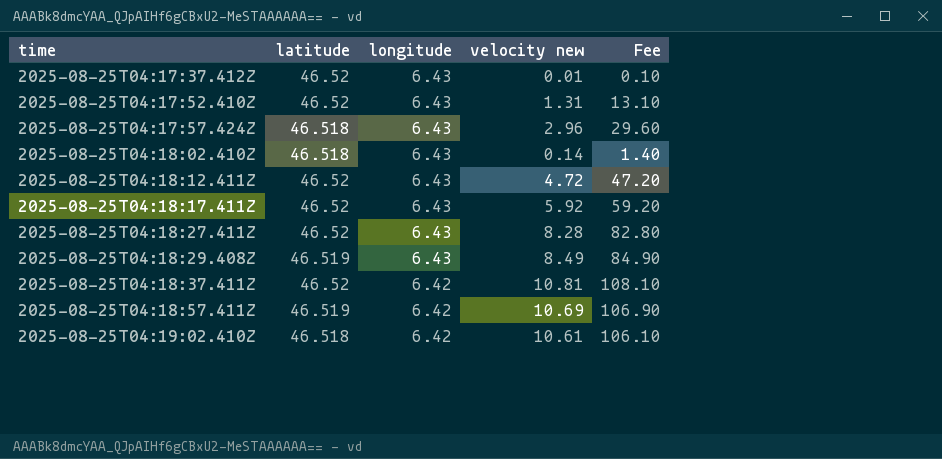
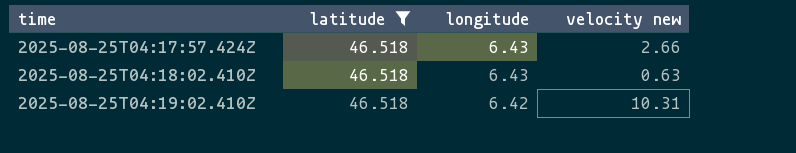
filter: none -> latitude = 46.518
column Fee | formula: [velocity new] * 10 -> none
2025-08-25T04:17:57.424Z | velocity new: 2.96 -> 2.66
2025-08-25T04:18:02.410Z | velocity new: 0.14 -> 0.63
2025-08-25T04:19:02.410Z | velocity new: 10.61 -> 10.31

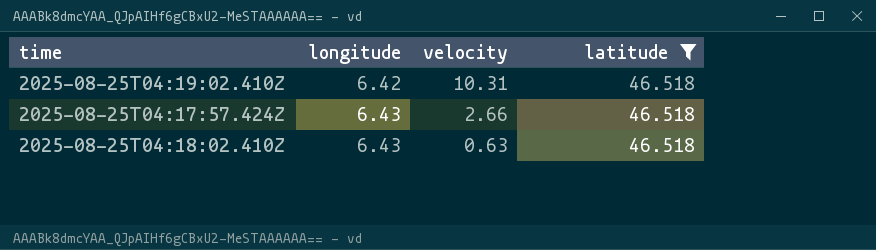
row order: time ascending -> longitude ascending
column name: velocity new -> velocity
column latitude | position: 2 -> 4

